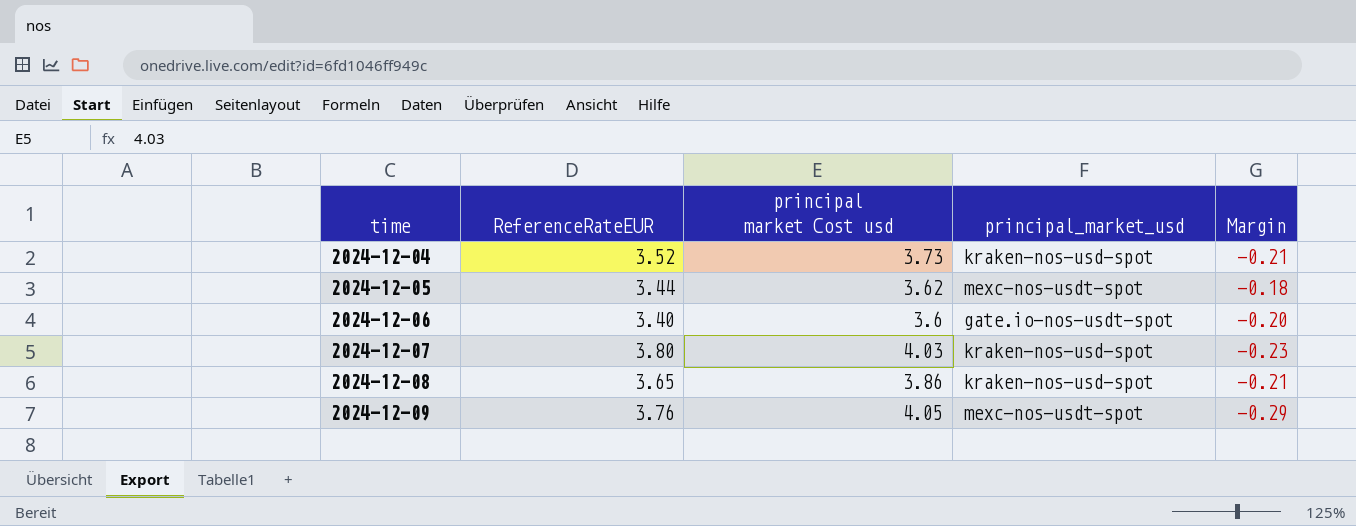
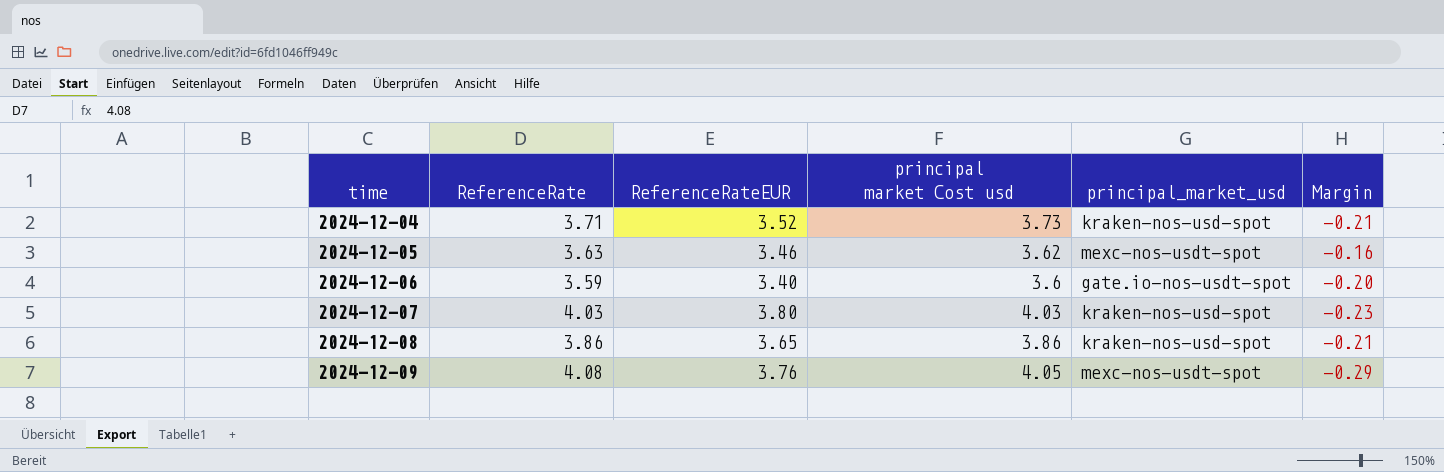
column ReferenceRate | position: none -> 2
2024-12-05 | ReferenceRateEUR: 3.44 -> 3.46
2024-12-05 | Margin: -0.18 -> -0.16

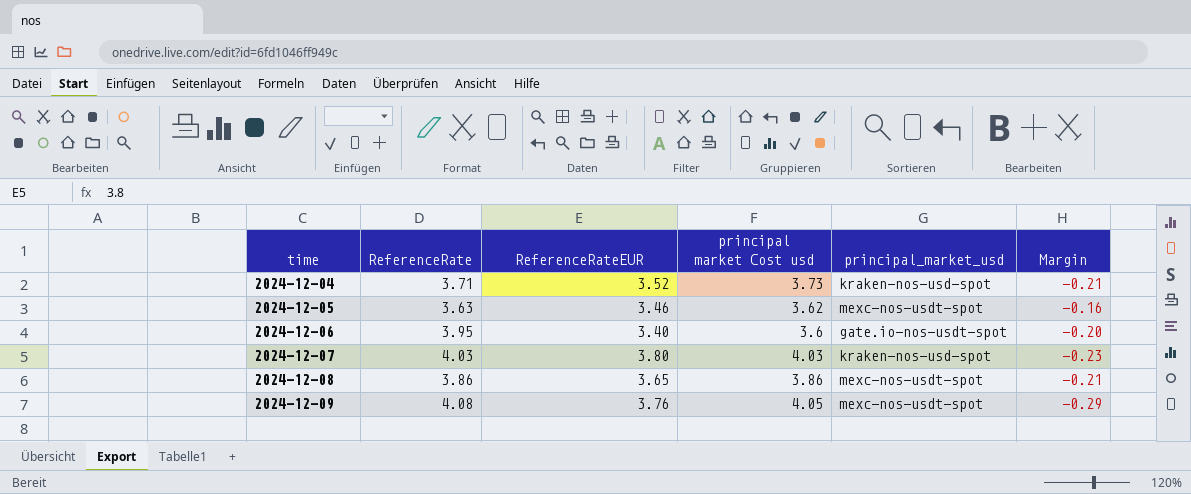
2024-12-06 | ReferenceRate: 3.59 -> 3.95
2024-12-08 | principal_market_usd: kraken-nos-usd-spot -> mexc-nos-usdt-spot

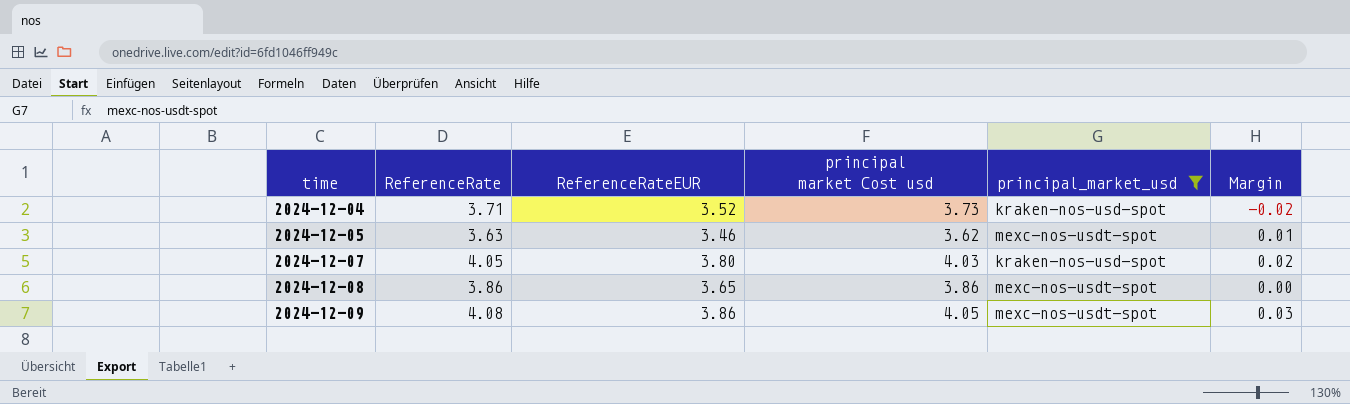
filter: none -> principal_market_usd != gate.io-nos-usdt-spot
column Margin | formula: [ReferenceRateEUR] - [principal market Cost usd] -> [ReferenceRate] - [principal market Cost usd]
2024-12-07 | ReferenceRate: 4.03 -> 4.05
2024-12-09 | ReferenceRateEUR: 3.76 -> 3.86

